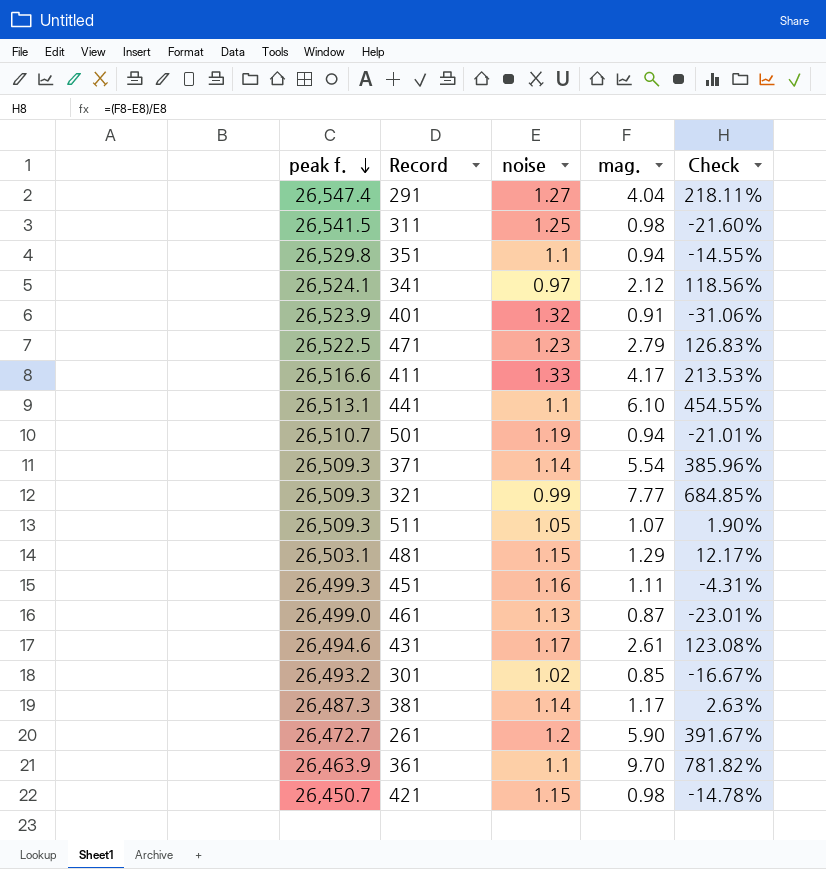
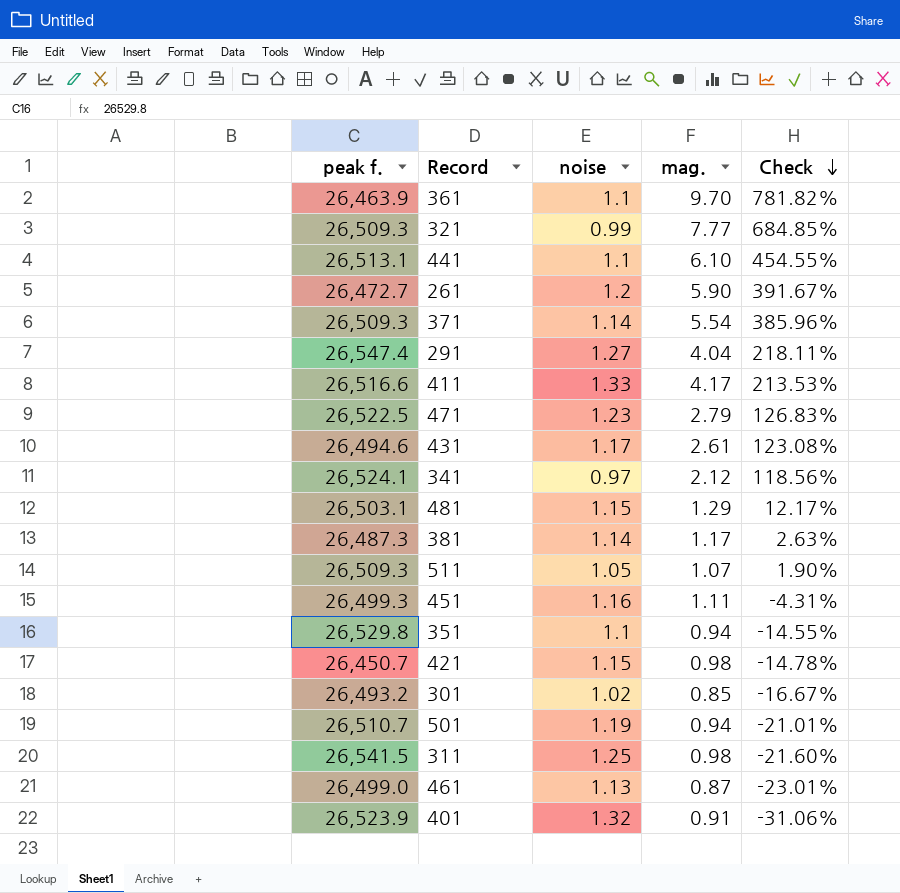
row order: peak f. descending -> Check descending

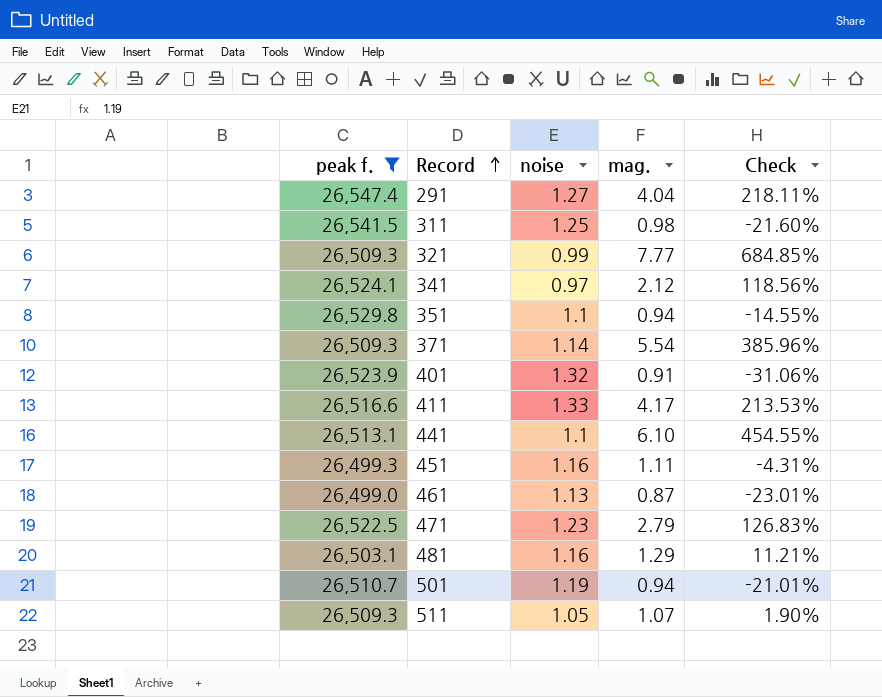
filter: none -> peak f. >= 26,499.0
row order: Check descending -> Record ascending
481 | noise: 1.15 -> 1.16
481 | Check: 12.17% -> 11.21%

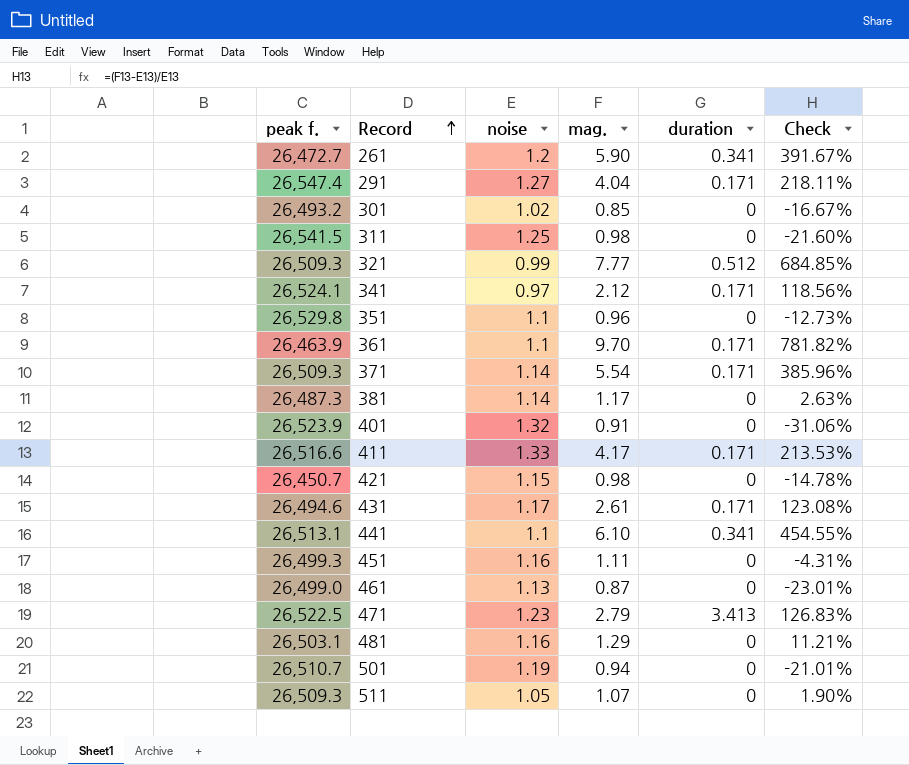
filter: peak f. >= 26,499.0 -> none
column duration | position: none -> 5
351 | mag.: 0.94 -> 0.96
351 | Check: -14.55% -> -12.73%

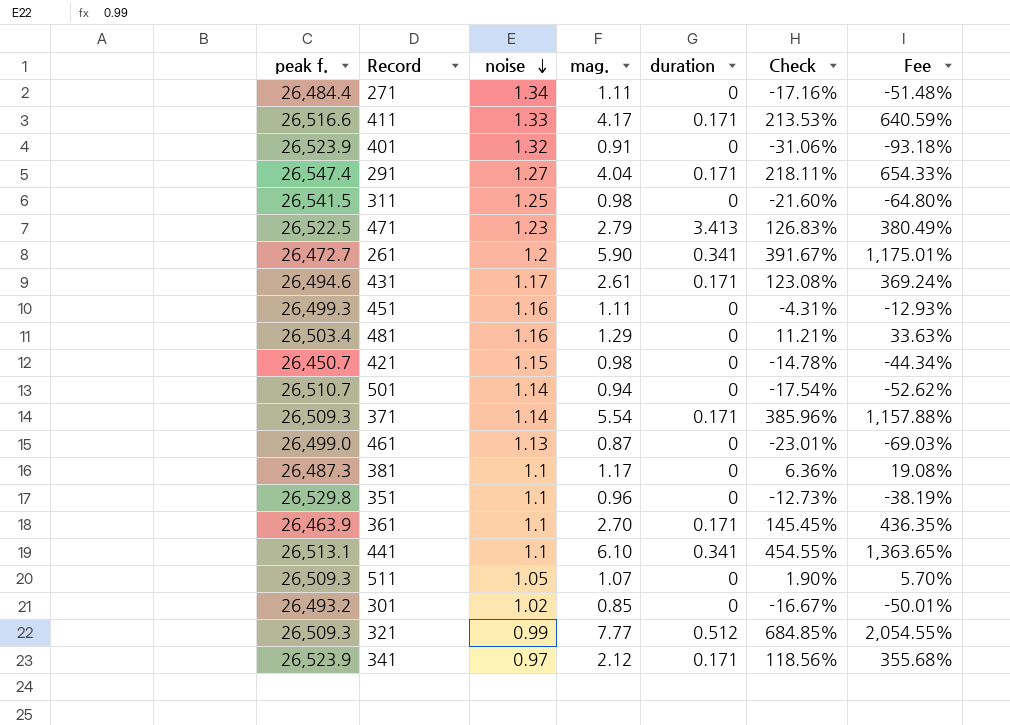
row order: Record ascending -> noise descending
column Fee | formula: none -> [Check] * 3
row 271: none -> 26,484.4 | 1.34 | 1.11 | 0 | -17.16% | -51.48%
481 | peak f.: 26,503.1 -> 26,503.4
501 | noise: 1.19 -> 1.14
501 | Check: -21.01% -> -17.54%
381 | noise: 1.14 -> 1.1
381 | Check: 2.63% -> 6.36%
361 | mag.: 9.70 -> 2.70
361 | Check: 781.82% -> 145.45%
341 | peak f.: 26,524.1 -> 26,523.9

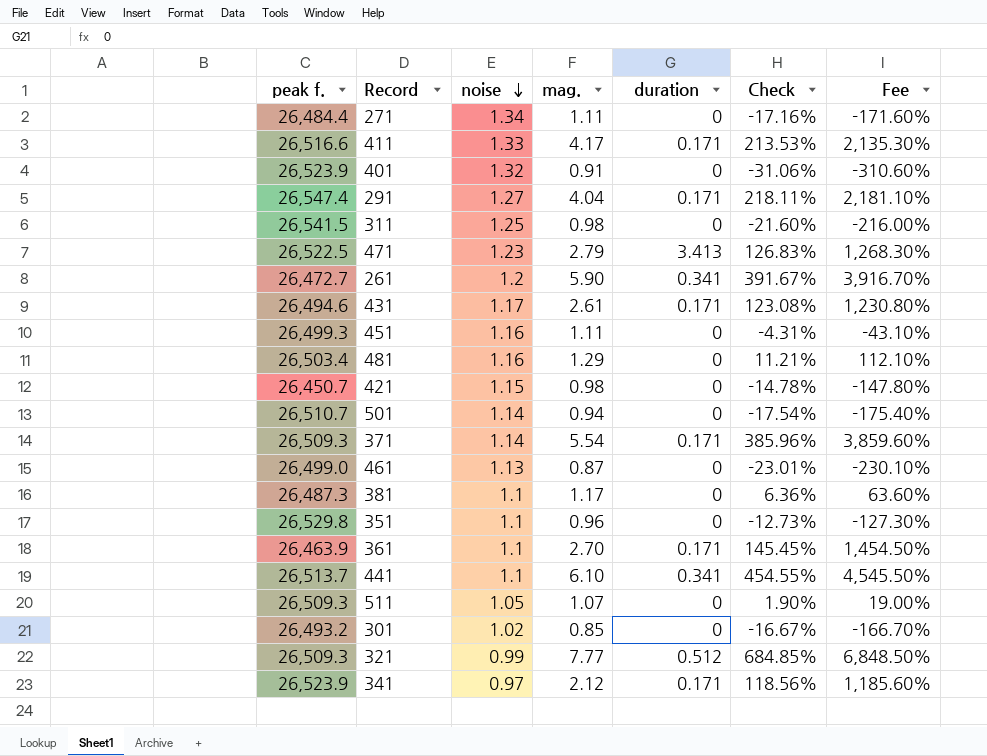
column Fee | formula: [Check] * 3 -> [Check] * 10
441 | peak f.: 26,513.1 -> 26,513.7

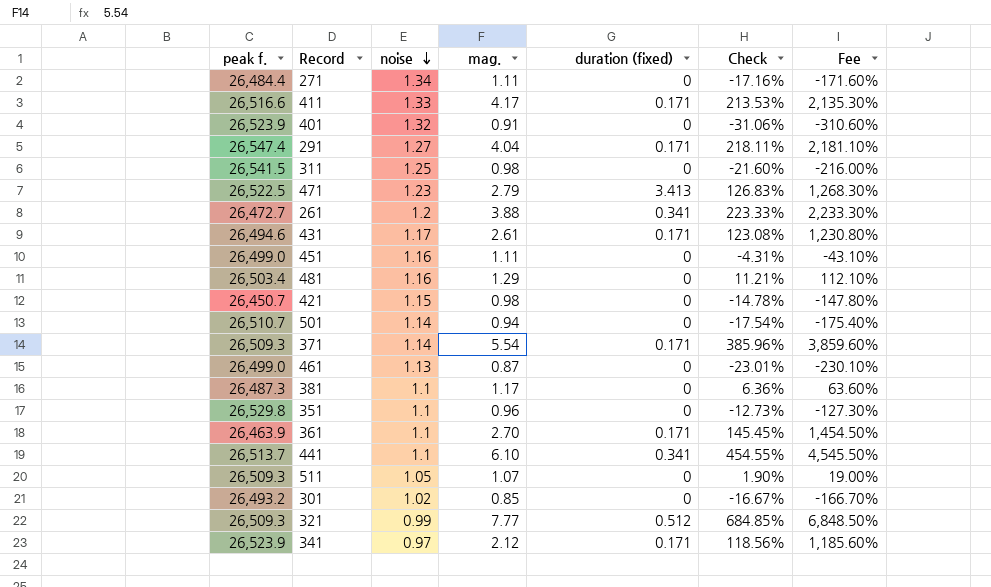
column name: duration -> duration (fixed)
261 | mag.: 5.90 -> 3.88
261 | Check: 391.67% -> 223.33%
261 | Fee: 3,916.70% -> 2,233.30%
451 | peak f.: 26,499.3 -> 26,499.0

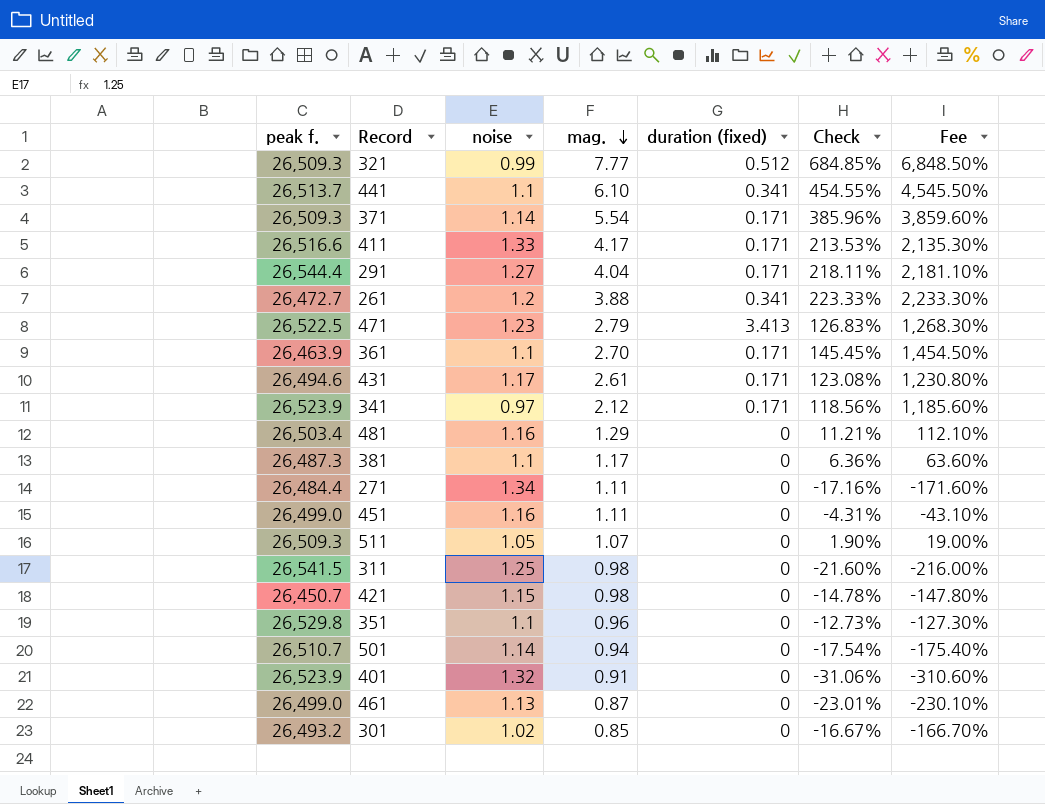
row order: noise descending -> mag. descending
291 | peak f.: 26,547.4 -> 26,544.4

